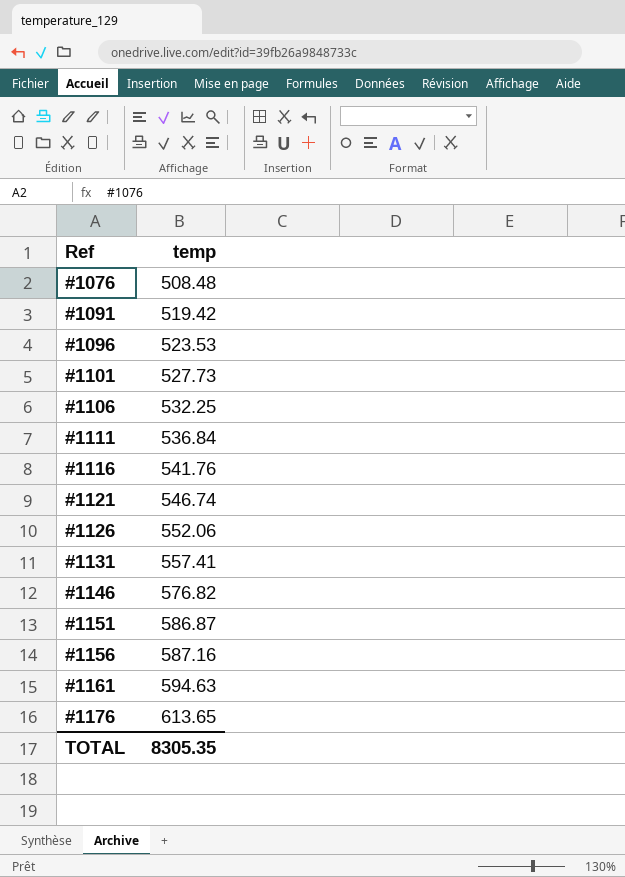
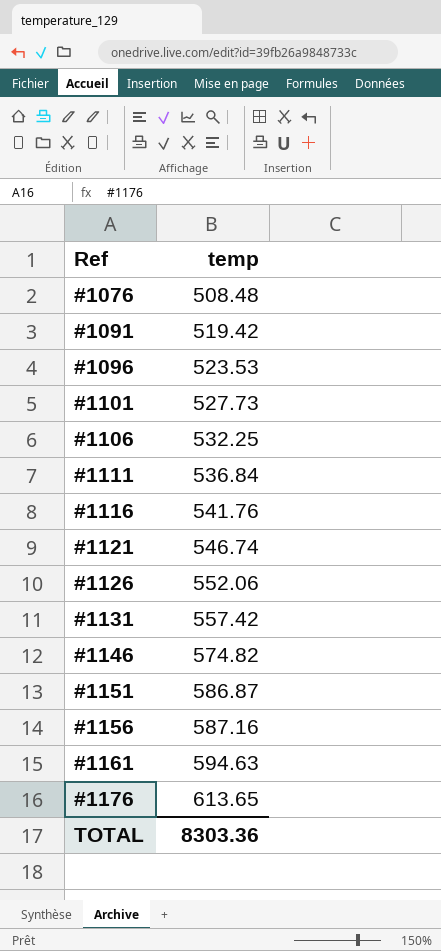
#1131 | temp: 557.41 -> 557.42
#1146 | temp: 576.82 -> 574.82
TOTAL | temp: 8305.35 -> 8303.36

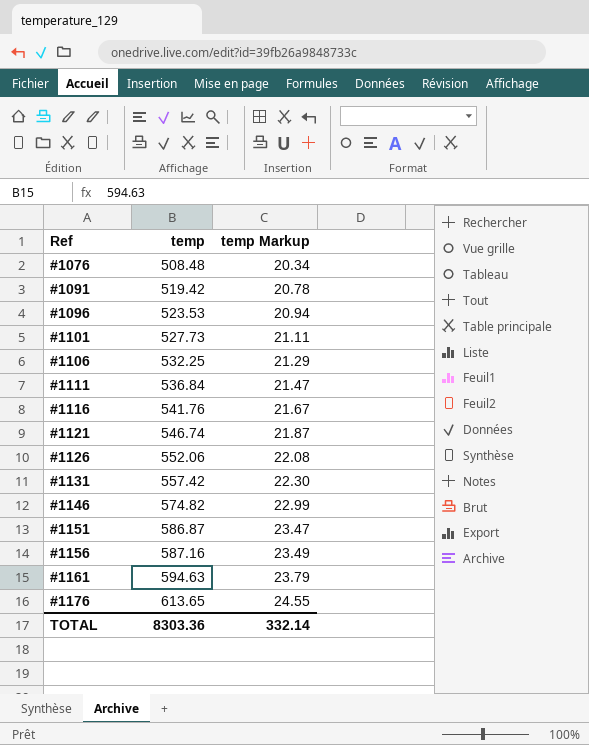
column temp Markup | formula: none -> [temp] * 0.04

